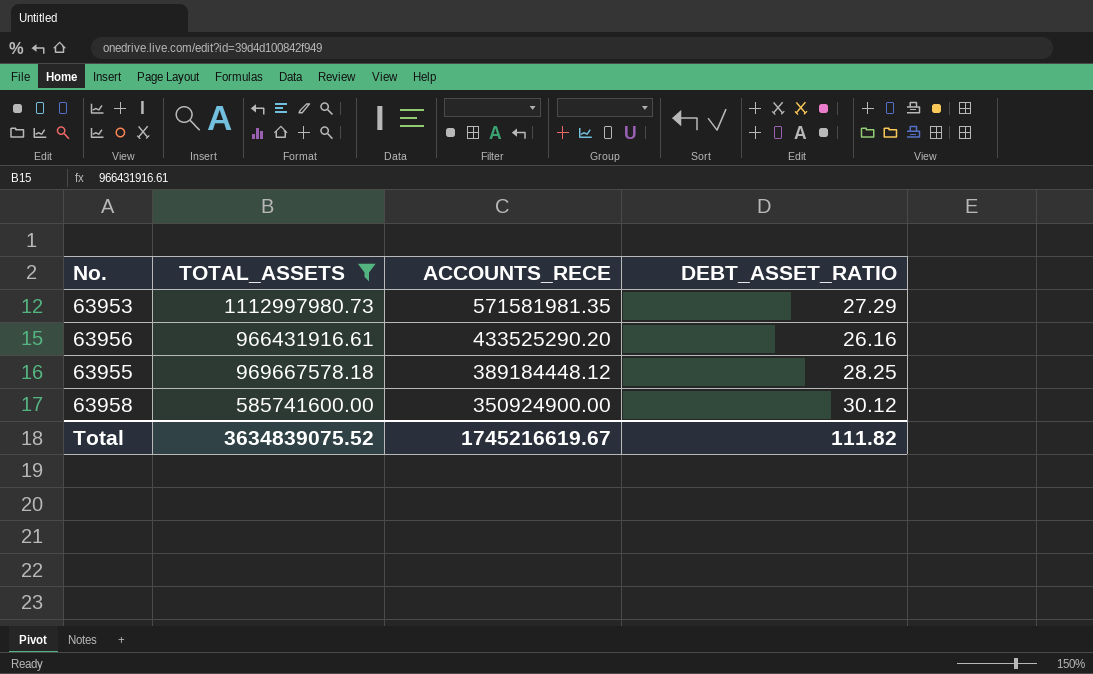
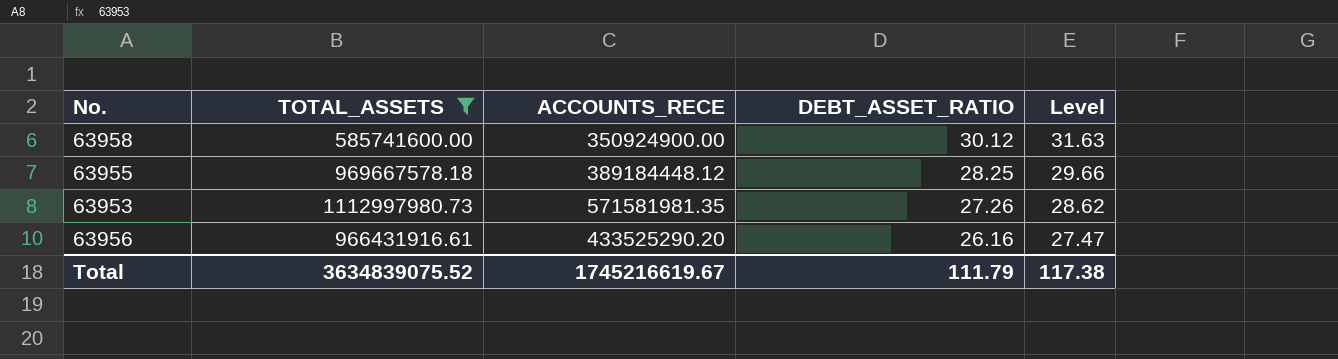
row order: ACCOUNTS_RECE descending -> DEBT_ASSET_RATIO descending
column Level | formula: none -> [DEBT_ASSET_RATIO] * 1.05
63953 | DEBT_ASSET_RATIO: 27.29 -> 27.26
Total | DEBT_ASSET_RATIO: 111.82 -> 111.79

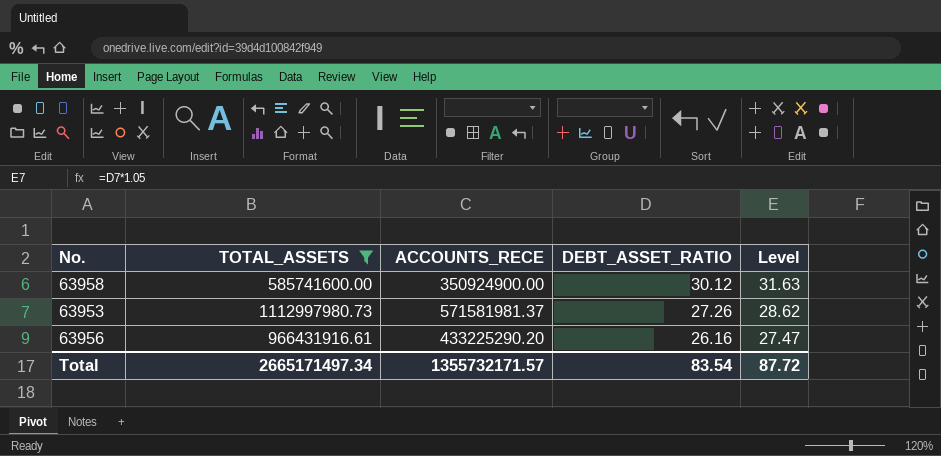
row 63955: 969667578.18 | 389184448.12 | 28.25 | 29.66 -> none
63953 | ACCOUNTS_RECE: 571581981.35 -> 571581981.37
63956 | ACCOUNTS_RECE: 433525290.20 -> 433225290.20
Total | TOTAL_ASSETS: 3634839075.52 -> 2665171497.34
Total | ACCOUNTS_RECE: 1745216619.67 -> 1355732171.57
Total | DEBT_ASSET_RATIO: 111.79 -> 83.54
Total | Level: 117.38 -> 87.72

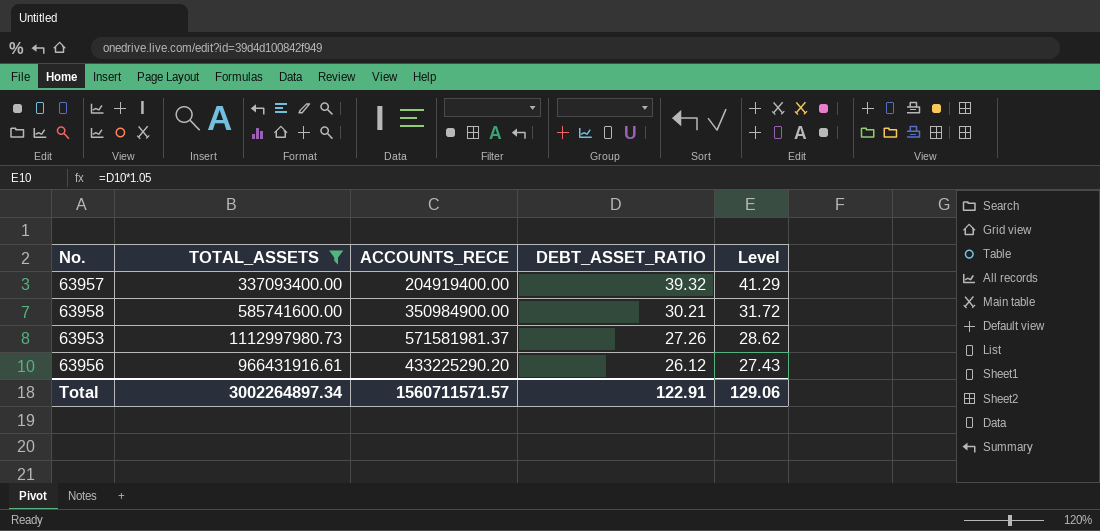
row 63957: none -> 337093400.00 | 204919400.00 | 39.32 | 41.29
63958 | ACCOUNTS_RECE: 350924900.00 -> 350984900.00
63958 | DEBT_ASSET_RATIO: 30.12 -> 30.21
63958 | Level: 31.63 -> 31.72
63956 | DEBT_ASSET_RATIO: 26.16 -> 26.12
63956 | Level: 27.47 -> 27.43
Total | TOTAL_ASSETS: 2665171497.34 -> 3002264897.34
Total | ACCOUNTS_RECE: 1355732171.57 -> 1560711571.57
Total | DEBT_ASSET_RATIO: 83.54 -> 122.91
Total | Level: 87.72 -> 129.06

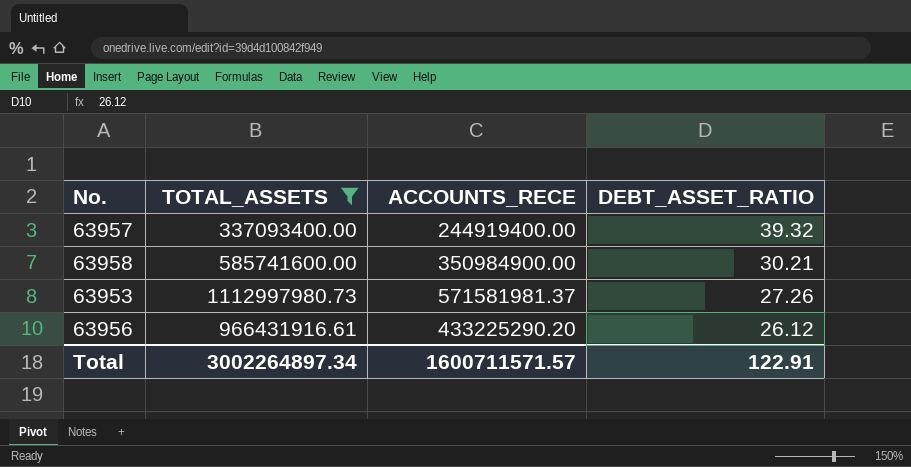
column Level | formula: [DEBT_ASSET_RATIO] * 1.05 -> none
63957 | ACCOUNTS_RECE: 204919400.00 -> 244919400.00
Total | ACCOUNTS_RECE: 1560711571.57 -> 1600711571.57

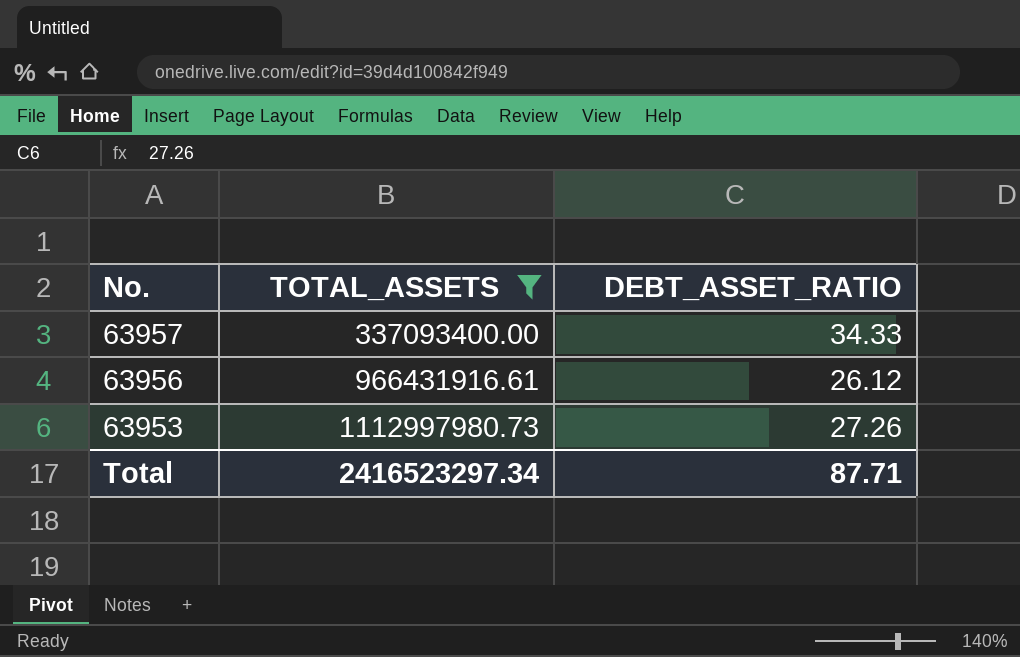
row order: DEBT_ASSET_RATIO descending -> No. descending
column ACCOUNTS_RECE | position: 3 -> none
row 63958: 585741600.00 | 350984900.00 | 30.21 -> none
63957 | DEBT_ASSET_RATIO: 39.32 -> 34.33
Total | TOTAL_ASSETS: 3002264897.34 -> 2416523297.34
Total | DEBT_ASSET_RATIO: 122.91 -> 87.71

